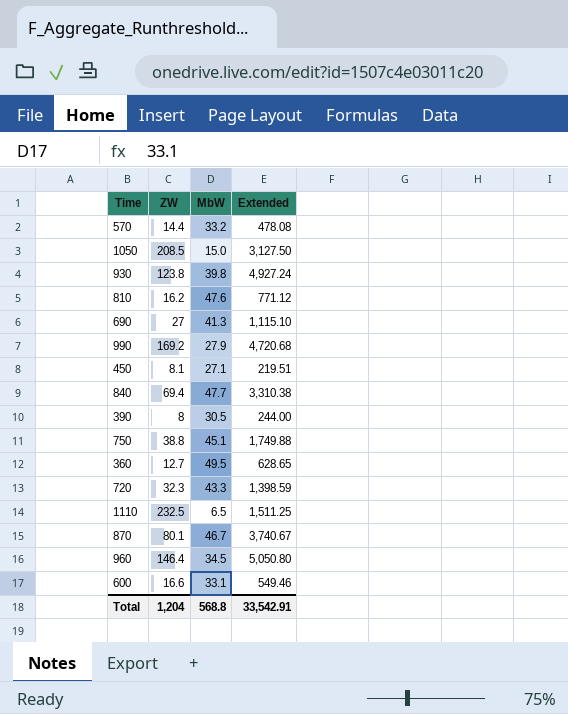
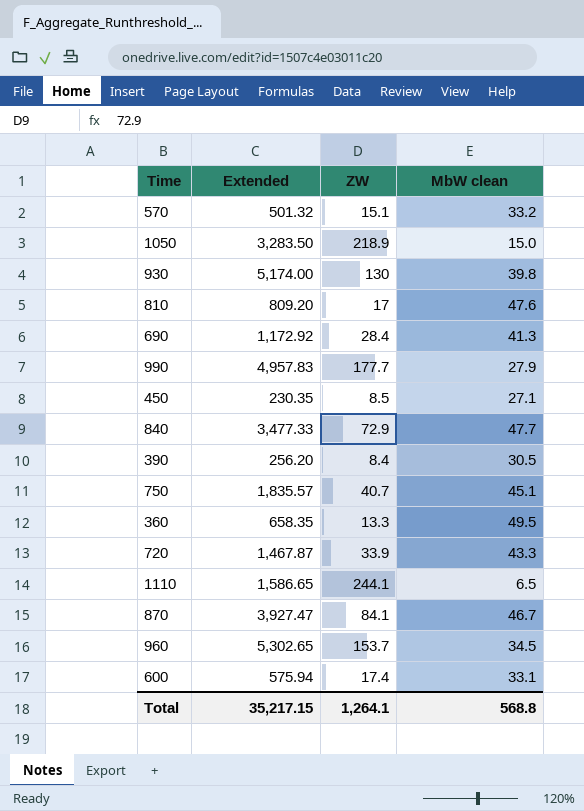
column Extended | position: 4 -> 2
column name: MbW -> MbW clean
570 | Extended: 478.08 -> 501.32
570 | ZW: 14.4 -> 15.1
1050 | Extended: 3,127.50 -> 3,283.50
1050 | ZW: 208.5 -> 218.9
930 | Extended: 4,927.24 -> 5,174.00
930 | ZW: 123.8 -> 130
810 | Extended: 771.12 -> 809.20
810 | ZW: 16.2 -> 17
690 | Extended: 1,115.10 -> 1,172.92
690 | ZW: 27 -> 28.4
990 | Extended: 4,720.68 -> 4,957.83
990 | ZW: 169.2 -> 177.7
450 | Extended: 219.51 -> 230.35
450 | ZW: 8.1 -> 8.5
840 | Extended: 3,310.38 -> 3,477.33
840 | ZW: 69.4 -> 72.9
390 | Extended: 244.00 -> 256.20
390 | ZW: 8 -> 8.4
750 | Extended: 1,749.88 -> 1,835.57
750 | ZW: 38.8 -> 40.7
360 | Extended: 628.65 -> 658.35
360 | ZW: 12.7 -> 13.3
720 | Extended: 1,398.59 -> 1,467.87
720 | ZW: 32.3 -> 33.9
1110 | Extended: 1,511.25 -> 1,586.65
1110 | ZW: 232.5 -> 244.1
870 | Extended: 3,740.67 -> 3,927.47
870 | ZW: 80.1 -> 84.1
960 | Extended: 5,050.80 -> 5,302.65
960 | ZW: 146.4 -> 153.7
600 | Extended: 549.46 -> 575.94
600 | ZW: 16.6 -> 17.4
Total | Extended: 33,542.91 -> 35,217.15
Total | ZW: 1,204 -> 1,264.1

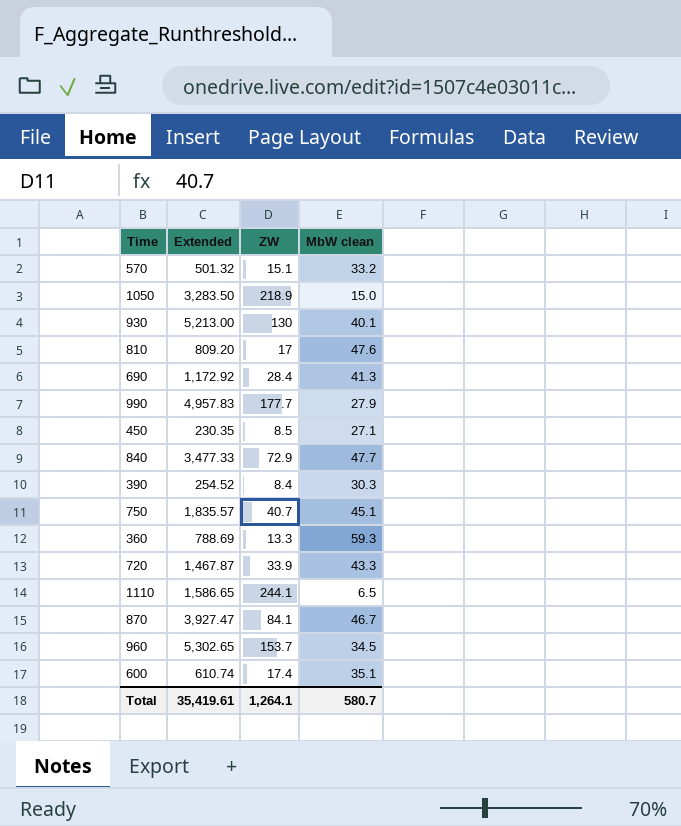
930 | Extended: 5,174.00 -> 5,213.00
930 | MbW clean: 39.8 -> 40.1
390 | Extended: 256.20 -> 254.52
390 | MbW clean: 30.5 -> 30.3
360 | Extended: 658.35 -> 788.69
360 | MbW clean: 49.5 -> 59.3
600 | Extended: 575.94 -> 610.74
600 | MbW clean: 33.1 -> 35.1
Total | Extended: 35,217.15 -> 35,419.61
Total | MbW clean: 568.8 -> 580.7

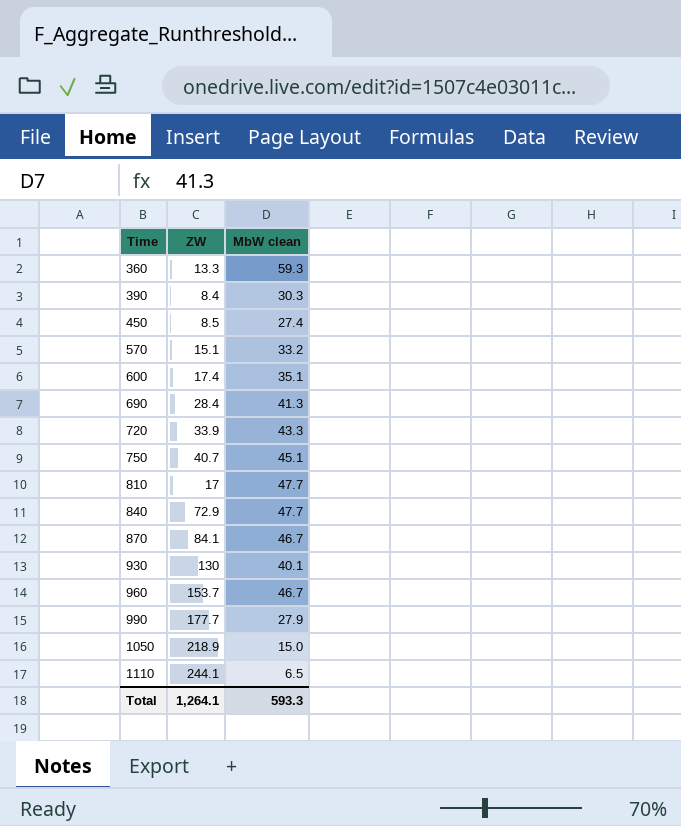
row order: none -> Time ascending
column Extended | formula: [ZW] * [MbW clean] -> none
450 | MbW clean: 27.1 -> 27.4
810 | MbW clean: 47.6 -> 47.7
960 | MbW clean: 34.5 -> 46.7
Total | MbW clean: 580.7 -> 593.3

